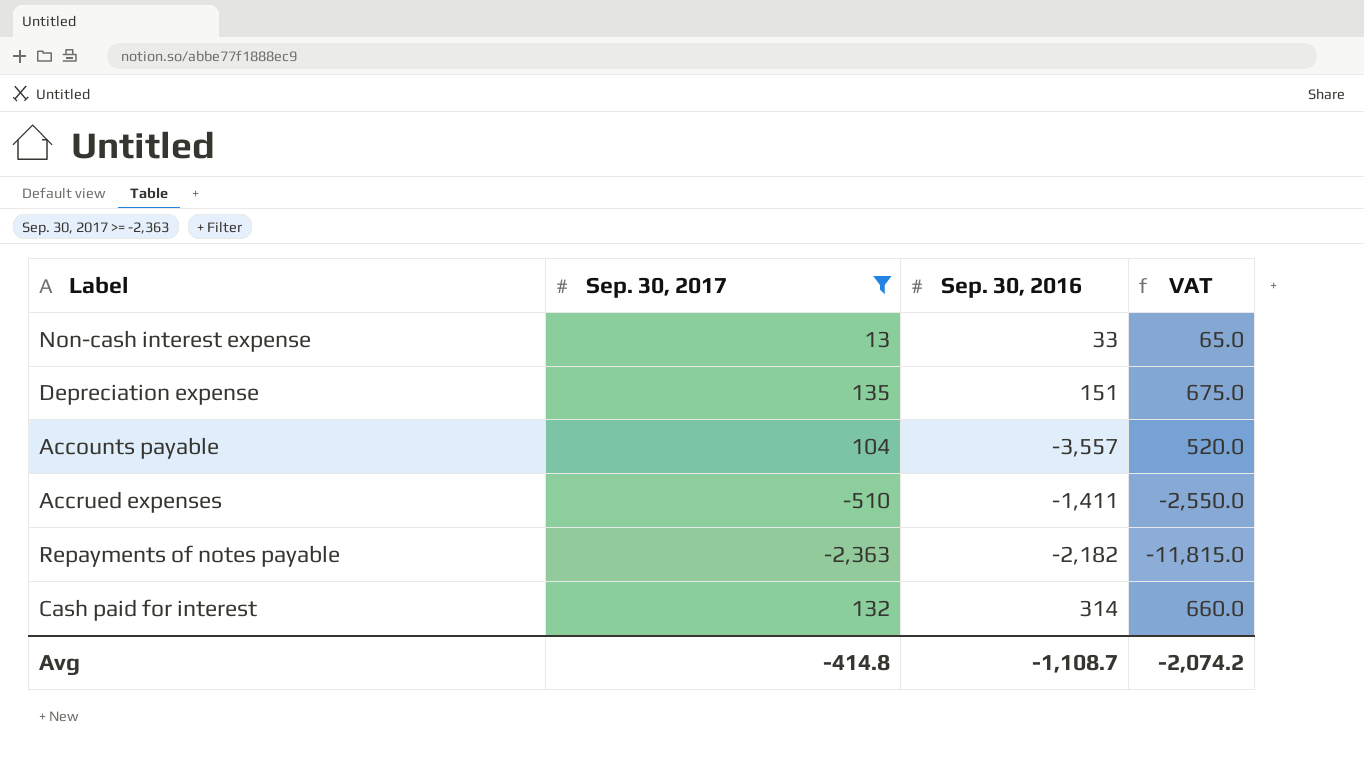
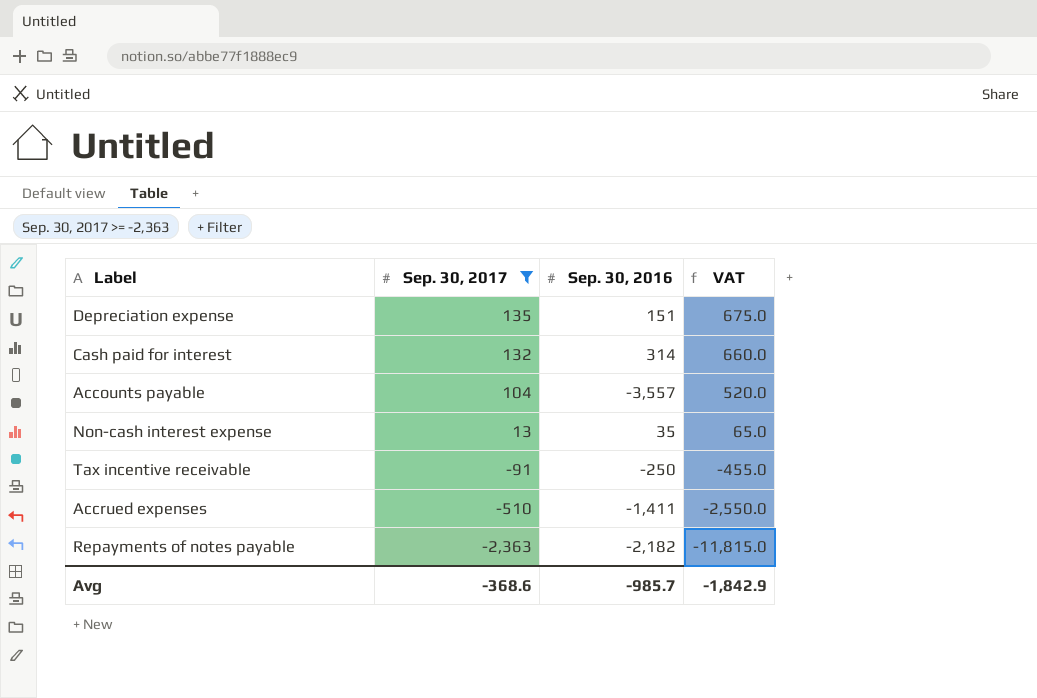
row order: none -> Sep. 30, 2017 descending
Non-cash interest expense | Sep. 30, 2016: 33 -> 35
row Tax incentive receivable: none -> -91 | -250 | -455.0
Avg | Sep. 30, 2017: -414.8 -> -368.6
Avg | Sep. 30, 2016: -1,108.7 -> -985.7
Avg | VAT: -2,074.2 -> -1,842.9

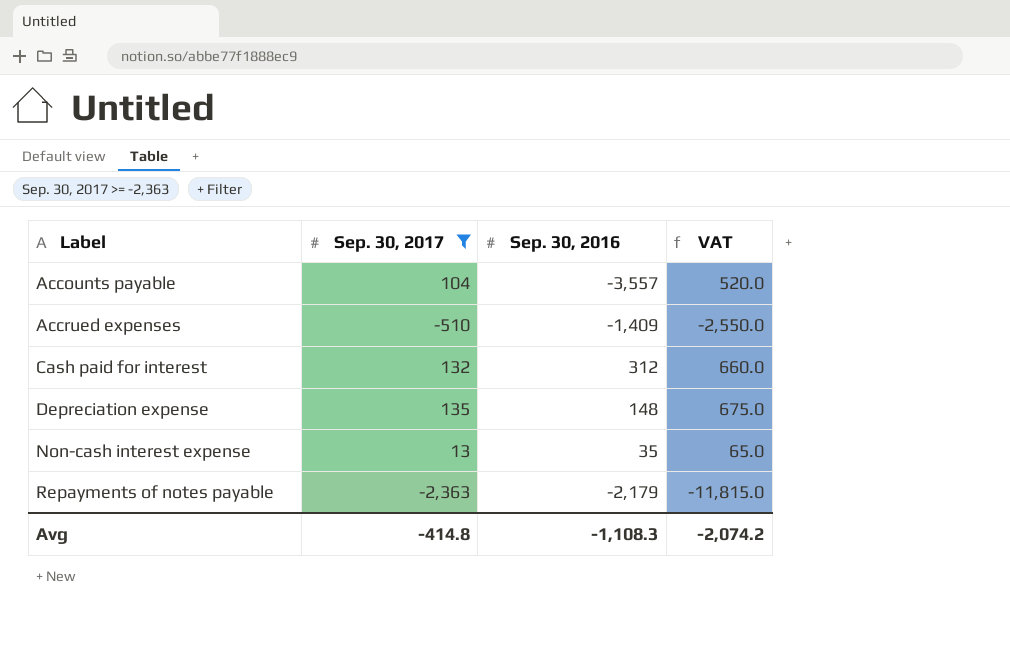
row order: Sep. 30, 2017 descending -> Label ascending
row Tax incentive receivable: -91 | -250 | -455.0 -> none
Accrued expenses | Sep. 30, 2016: -1,411 -> -1,409
Cash paid for interest | Sep. 30, 2016: 314 -> 312
Depreciation expense | Sep. 30, 2016: 151 -> 148
Repayments of notes payable | Sep. 30, 2016: -2,182 -> -2,179
Avg | Sep. 30, 2017: -368.6 -> -414.8
Avg | Sep. 30, 2016: -985.7 -> -1,108.3
Avg | VAT: -1,842.9 -> -2,074.2

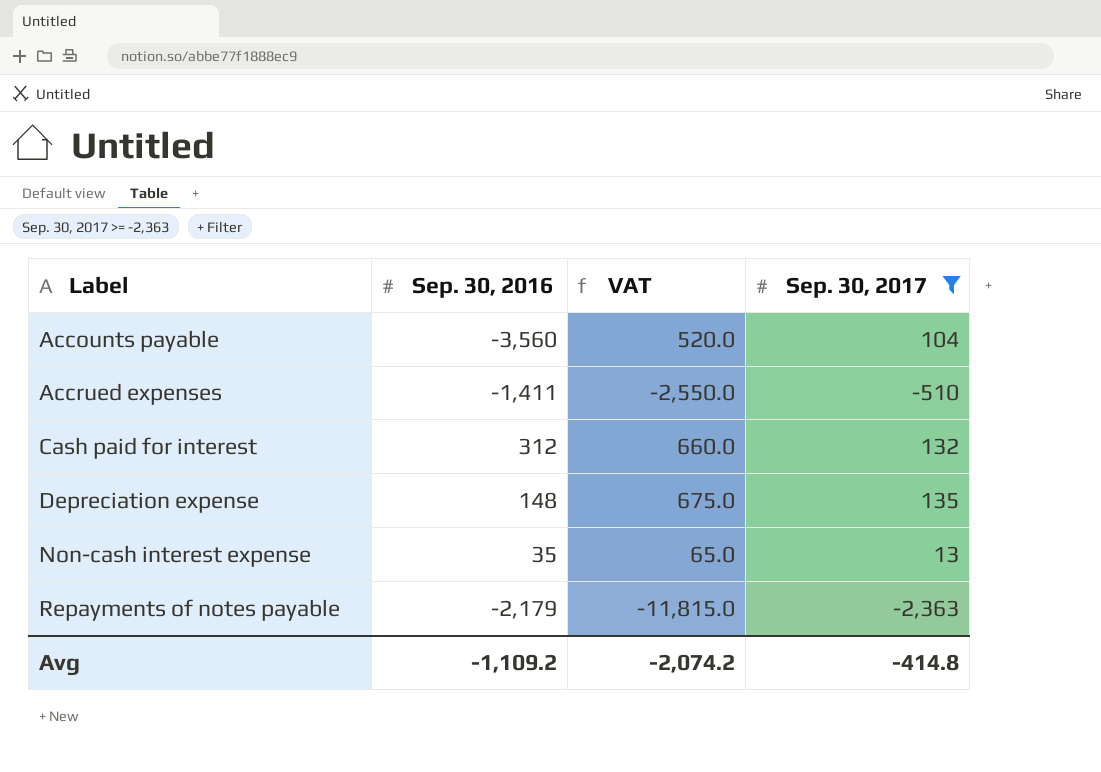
column Sep. 30, 2017 | position: 2 -> 4
Accounts payable | Sep. 30, 2016: -3,557 -> -3,560
Accrued expenses | Sep. 30, 2016: -1,409 -> -1,411
Avg | Sep. 30, 2016: -1,108.3 -> -1,109.2

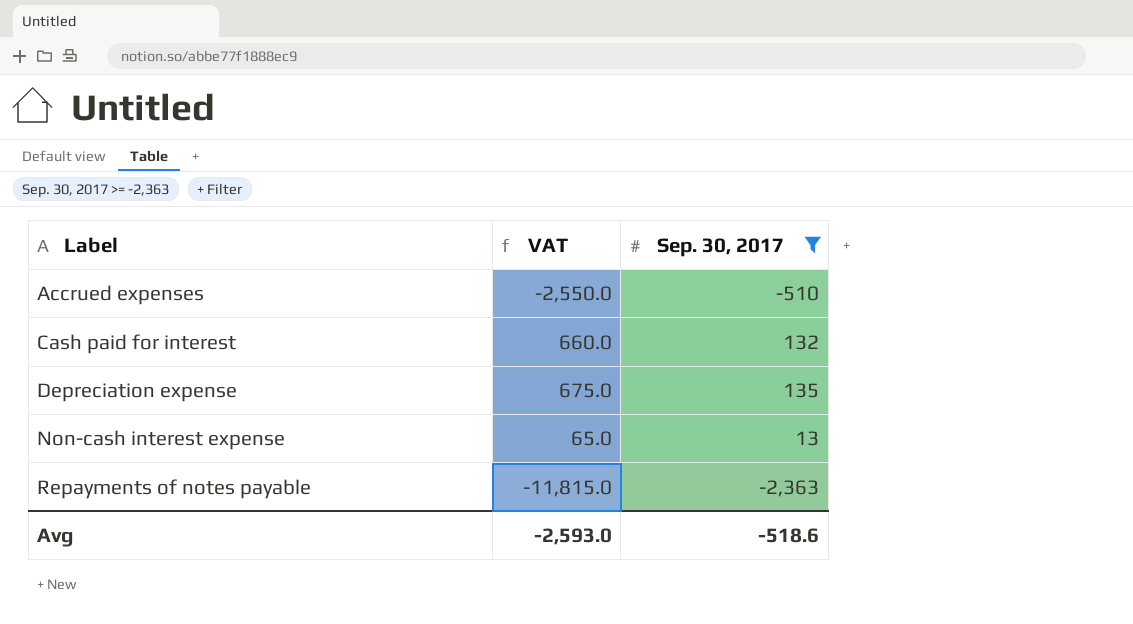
column Sep. 30, 2016 | position: 2 -> none
row Accounts payable: -3,560 | 520.0 | 104 -> none
Avg | VAT: -2,074.2 -> -2,593.0
Avg | Sep. 30, 2017: -414.8 -> -518.6

